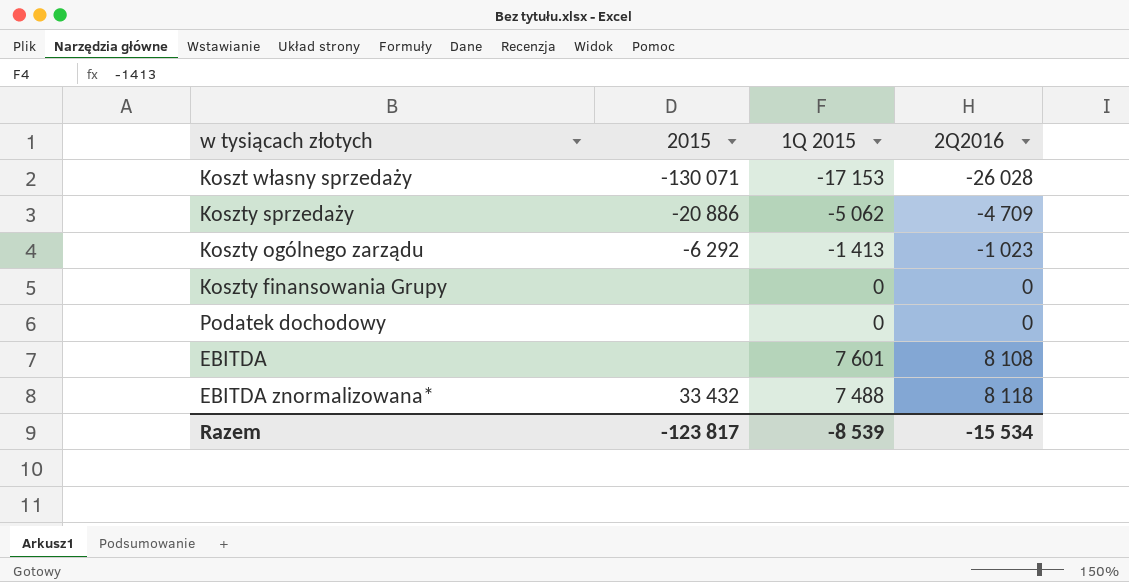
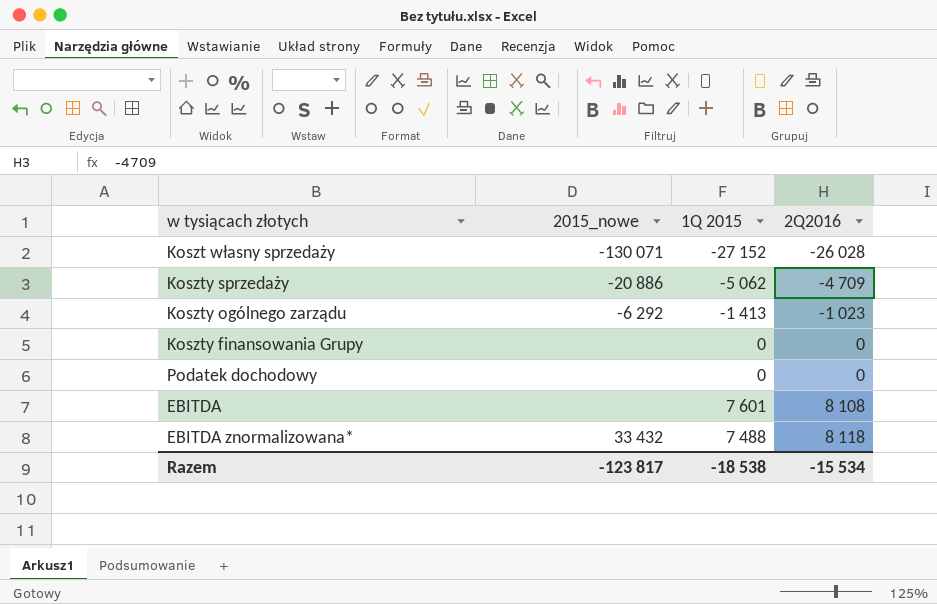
column name: 2015 -> 2015_nowe
Koszt własny sprzedaży | 1Q 2015: -17 153 -> -27 152
Razem | 1Q 2015: -8 539 -> -18 538

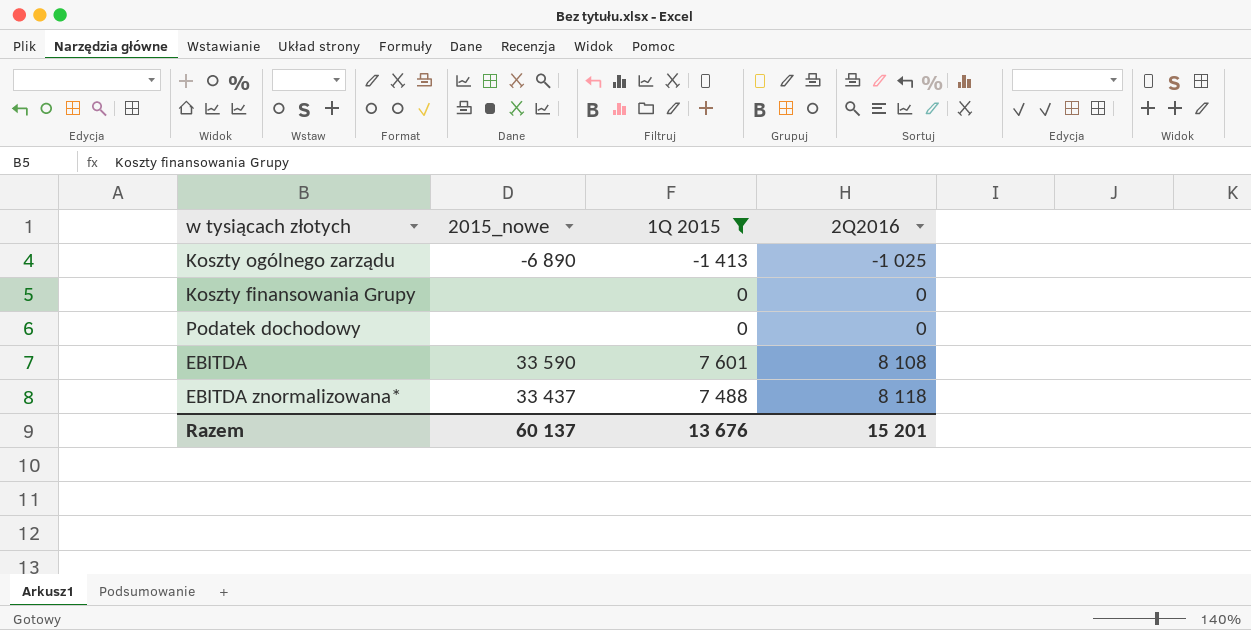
filter: none -> 1Q 2015 >= -1 413
Koszty ogólnego zarządu | 2015_nowe: -6 292 -> -6 890
Koszty ogólnego zarządu | 2Q2016: -1 023 -> -1 025
EBITDA | 2015_nowe: none -> 33 590
EBITDA znormalizowana* | 2015_nowe: 33 432 -> 33 437
Razem | 2015_nowe: -123 817 -> 60 137
Razem | 1Q 2015: -18 538 -> 13 676
Razem | 2Q2016: -15 534 -> 15 201

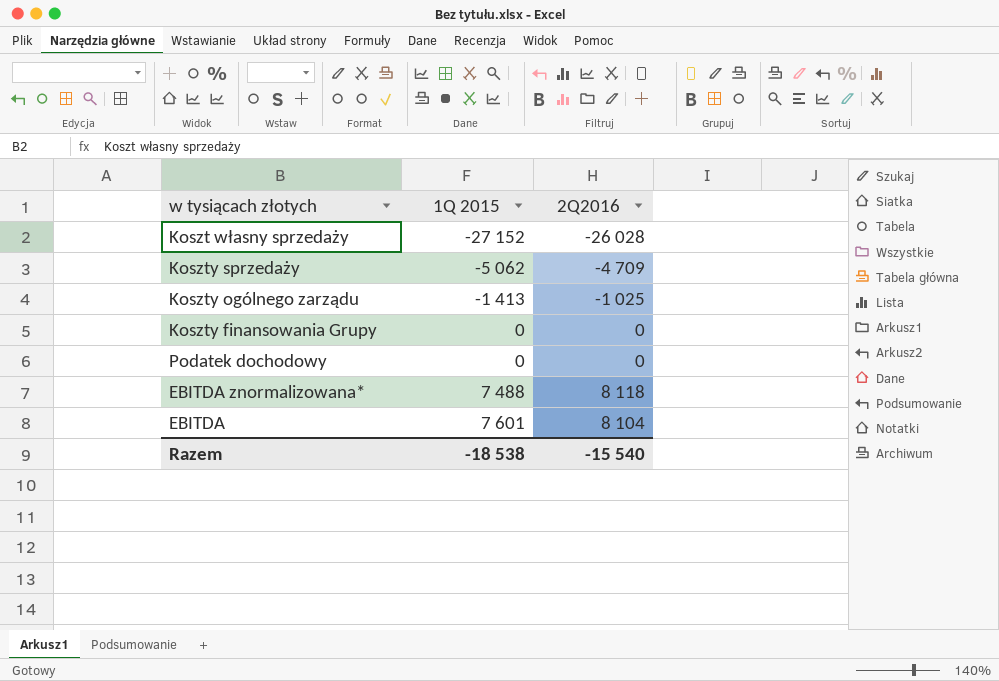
filter: 1Q 2015 >= -1 413 -> none
row order: 2Q2016 ascending -> 1Q 2015 ascending
column 2015_nowe | position: 2 -> none
EBITDA | 2Q2016: 8 108 -> 8 104
Razem | 1Q 2015: 13 676 -> -18 538
Razem | 2Q2016: 15 201 -> -15 540

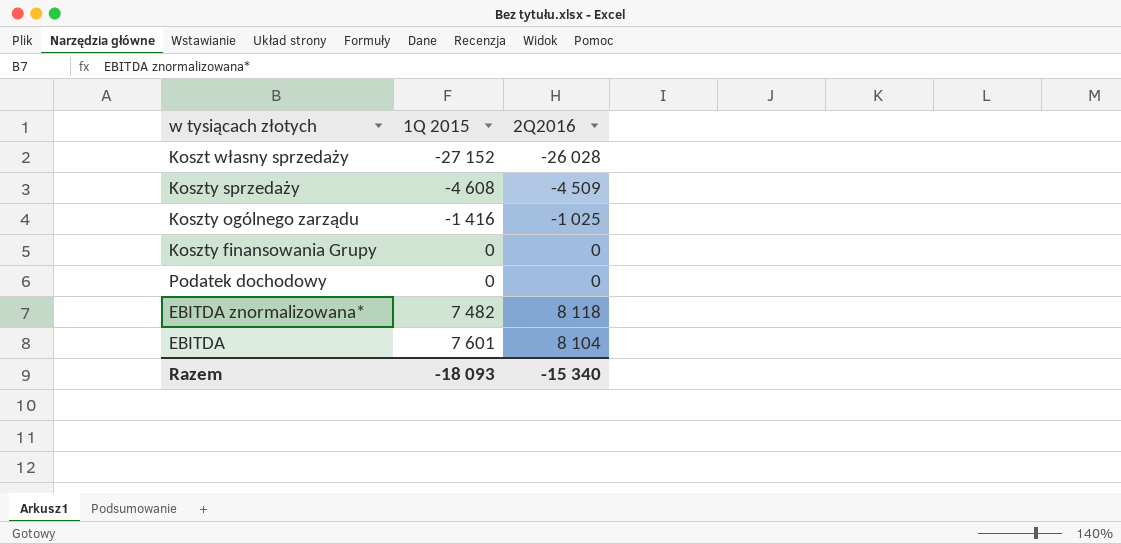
Koszty sprzedaży | 1Q 2015: -5 062 -> -4 608
Koszty sprzedaży | 2Q2016: -4 709 -> -4 509
Koszty ogólnego zarządu | 1Q 2015: -1 413 -> -1 416
EBITDA znormalizowana* | 1Q 2015: 7 488 -> 7 482
Razem | 1Q 2015: -18 538 -> -18 093
Razem | 2Q2016: -15 540 -> -15 340

